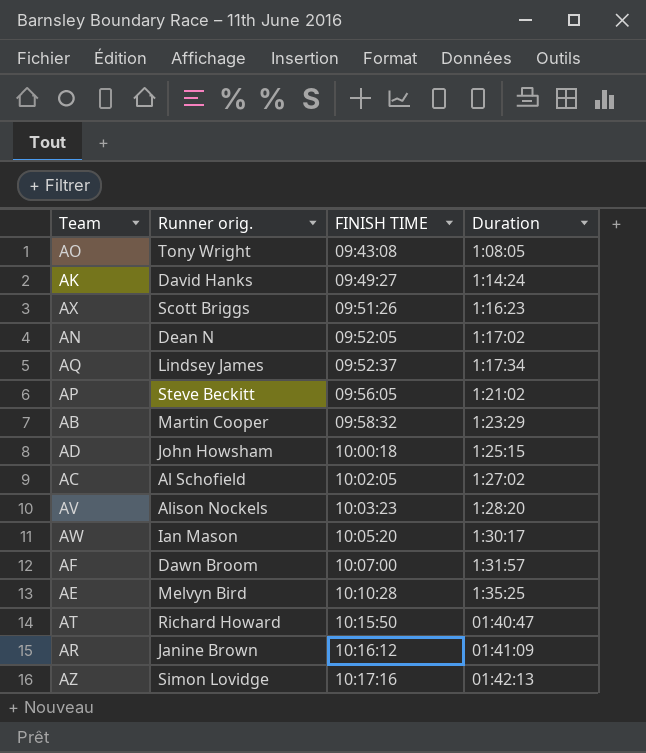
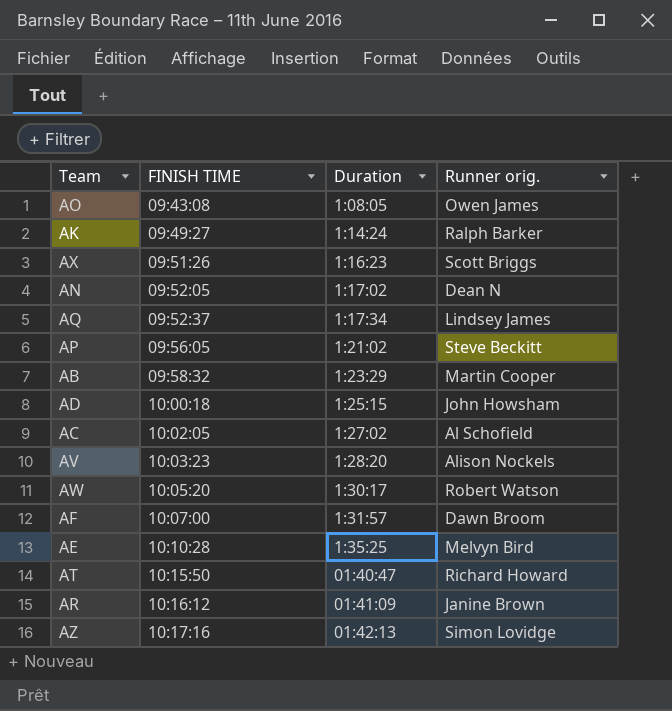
column Runner orig. | position: 2 -> 4
AO | Runner orig.: Tony Wright -> Owen James
AK | Runner orig.: David Hanks -> Ralph Barker
AW | Runner orig.: Ian Mason -> Robert Watson

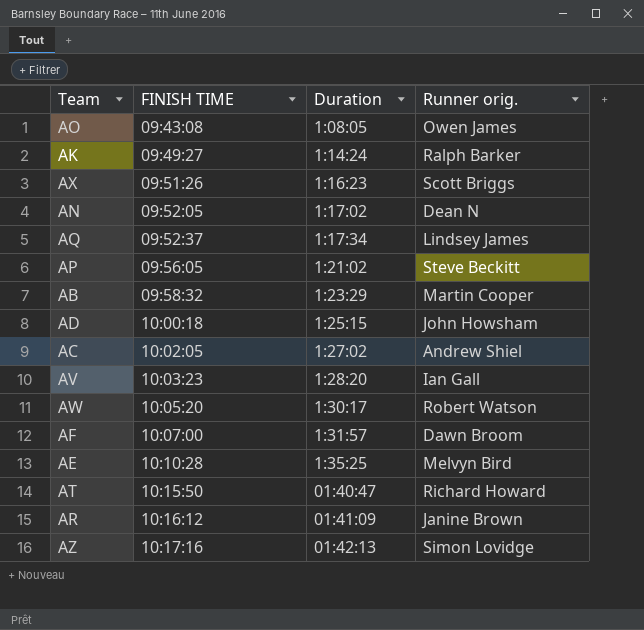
AC | Runner orig.: Al Schofield -> Andrew Shiel
AV | Runner orig.: Alison Nockels -> Ian Gall

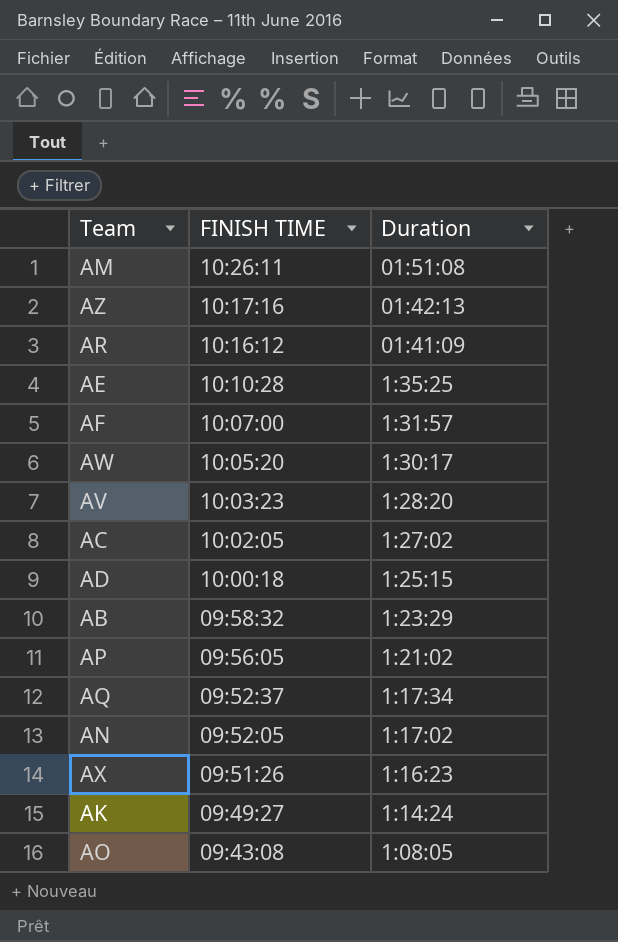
row order: FINISH TIME ascending -> FINISH TIME descending
column Runner orig. | position: 4 -> none
row AT: 10:15:50 | 01:40:47 | Richard Howard -> none
row AM: none -> 10:26:11 | 01:51:08

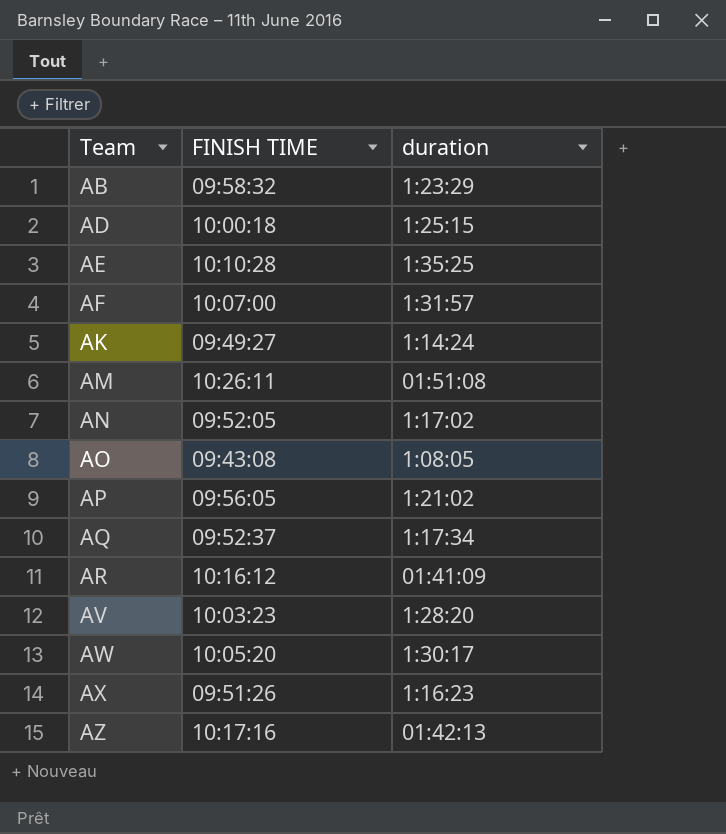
row order: FINISH TIME descending -> Team ascending
column name: Duration -> duration
row AC: 10:02:05 | 1:27:02 -> none

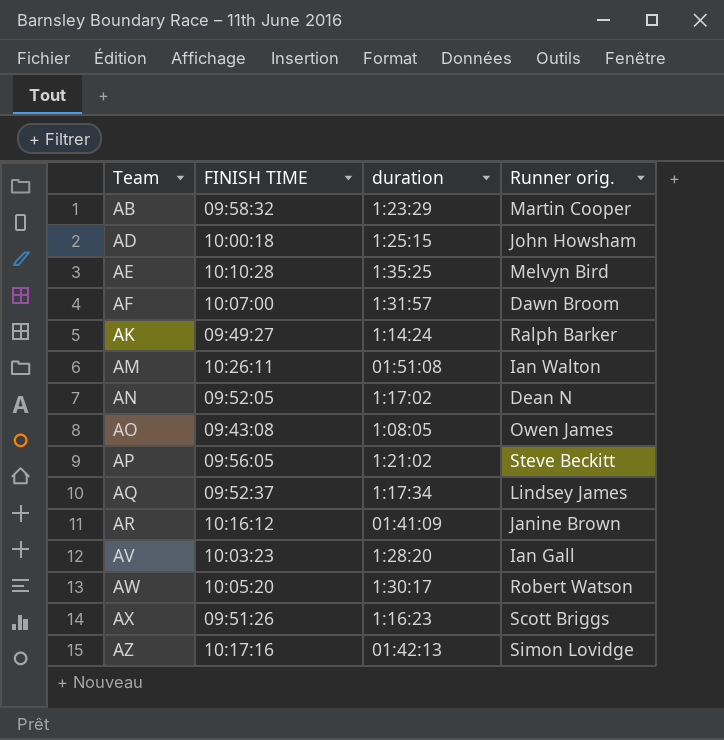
column Runner orig. | position: none -> 4

